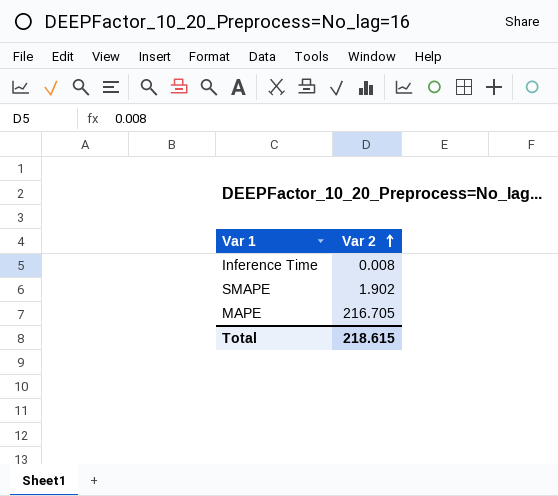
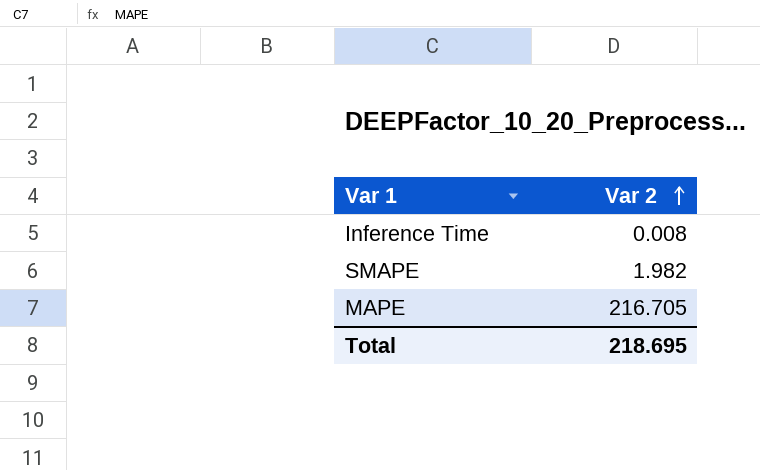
SMAPE | Var 2: 1.902 -> 1.982
Total | Var 2: 218.615 -> 218.695

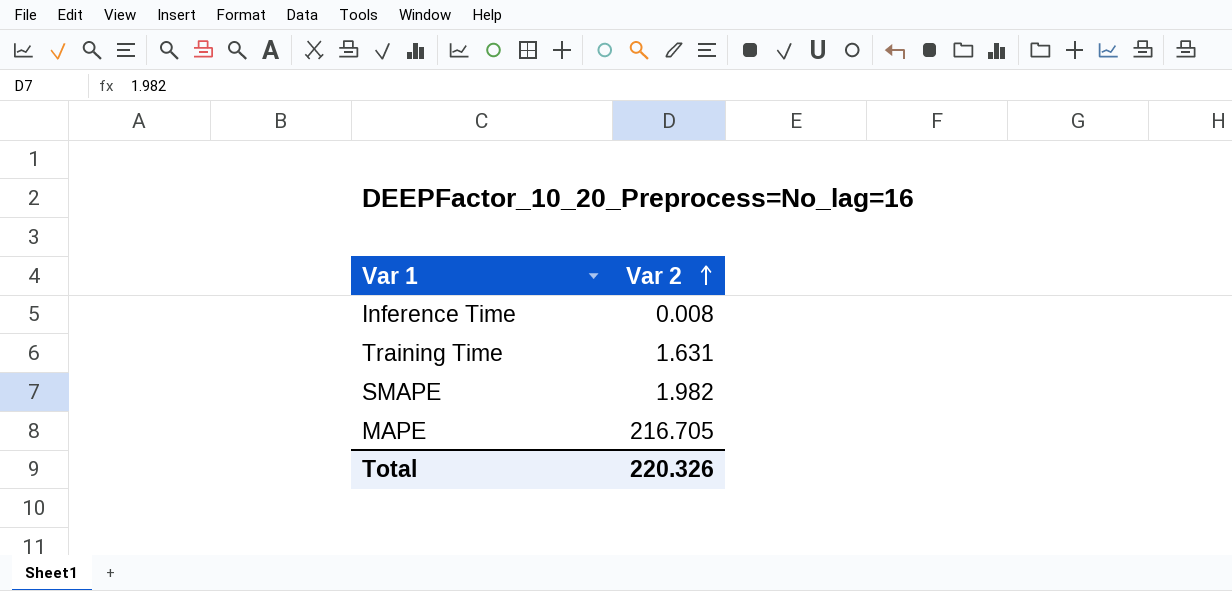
row Training Time: none -> 1.631
Total | Var 2: 218.695 -> 220.326

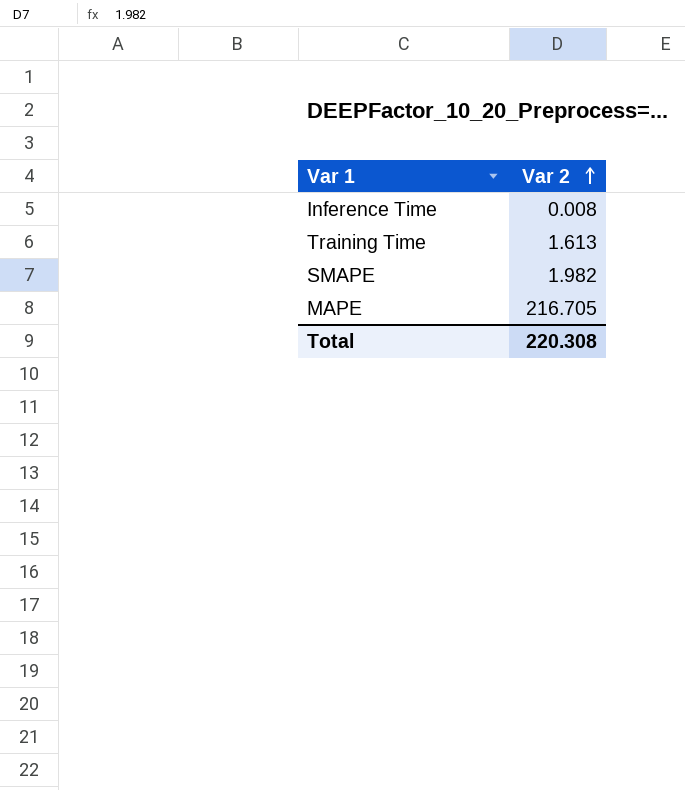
Training Time | Var 2: 1.631 -> 1.613
Total | Var 2: 220.326 -> 220.308

